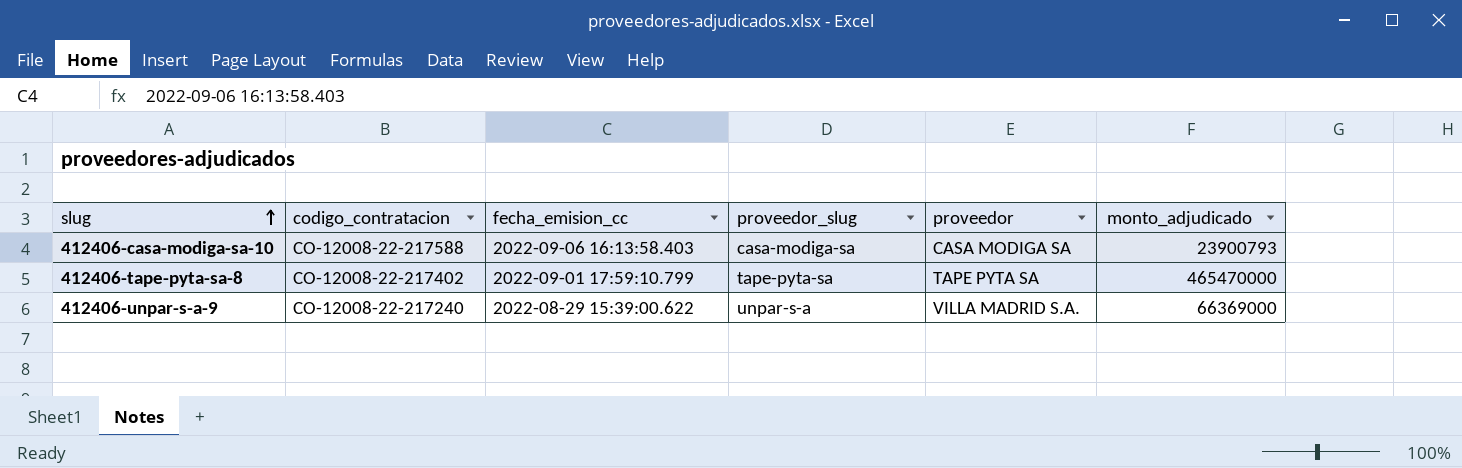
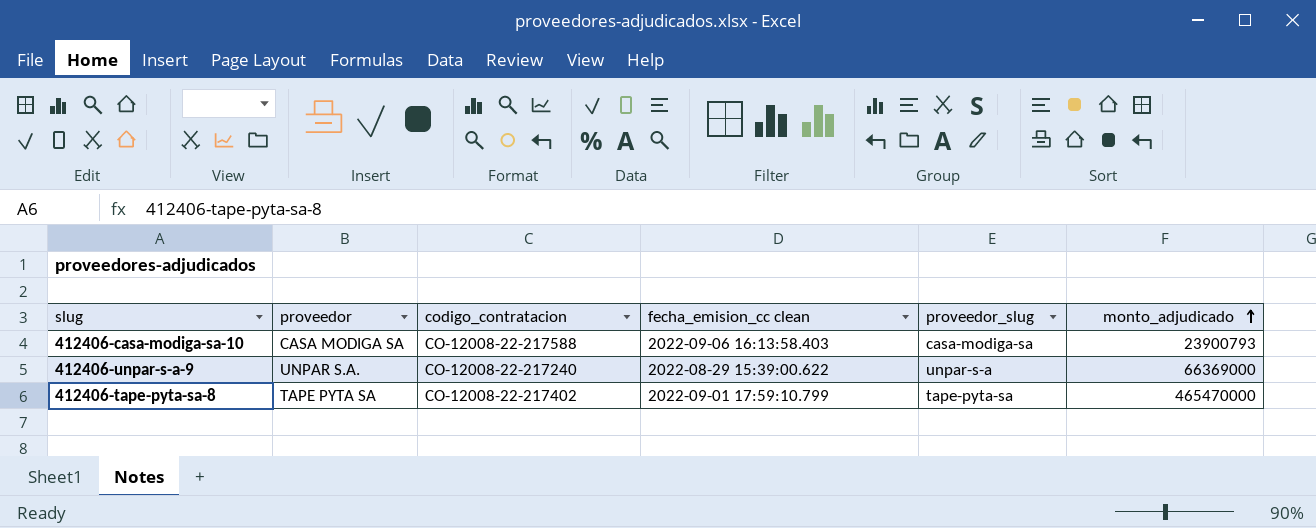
row order: slug ascending -> monto_adjudicado ascending
column proveedor | position: 5 -> 2
column name: fecha_emision_cc -> fecha_emision_cc clean
412406-unpar-s-a-9 | proveedor: VILLA MADRID S.A. -> UNPAR S.A.

